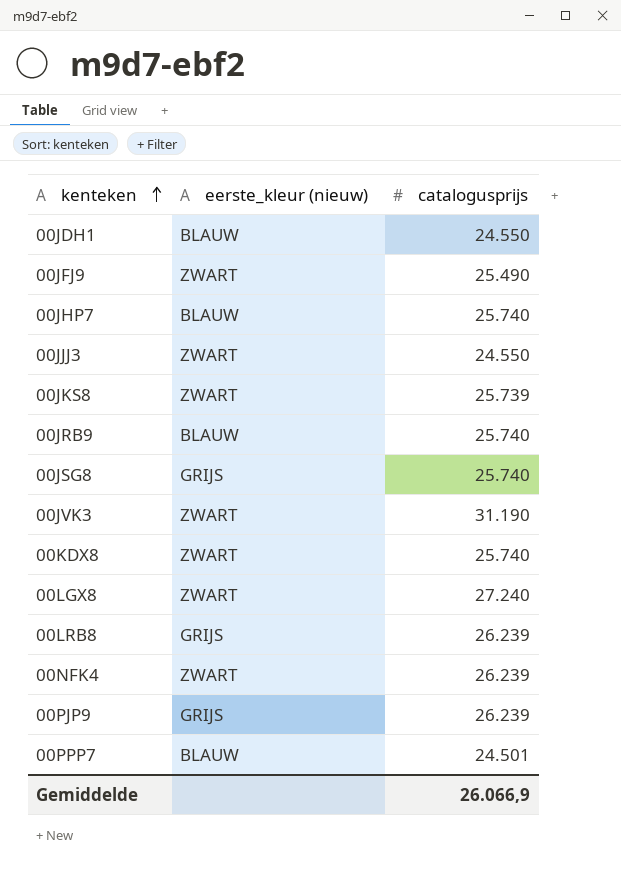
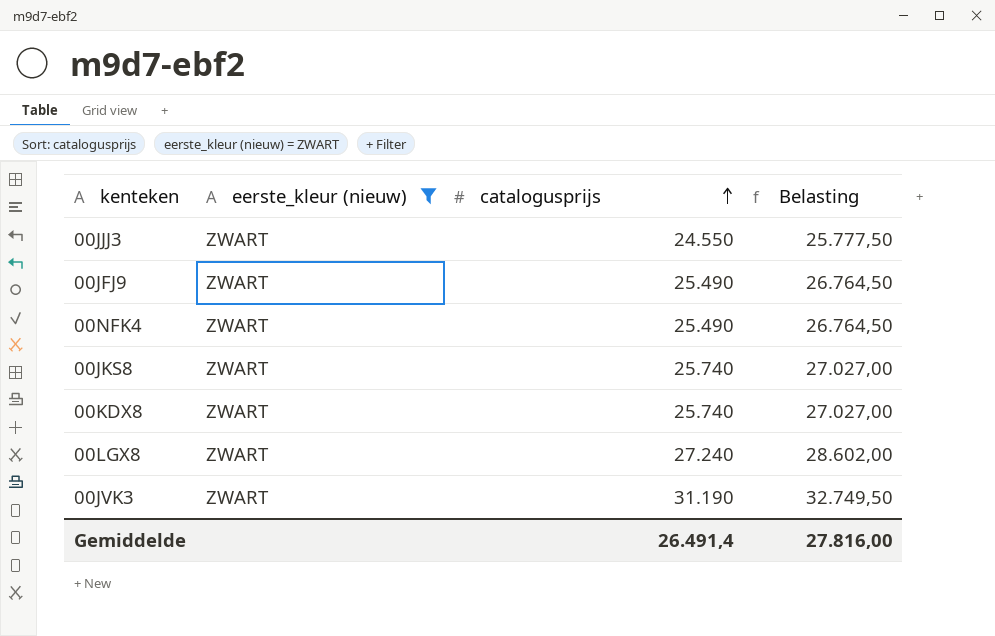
filter: none -> eerste_kleur (nieuw) = ZWART
row order: kenteken ascending -> catalogusprijs ascending
column Belasting | formula: none -> [catalogusprijs] * 1,05
00NFK4 | catalogusprijs: 26.239 -> 25.490
00JKS8 | catalogusprijs: 25.739 -> 25.740
Gemiddelde | catalogusprijs: 26.066,9 -> 26.491,4

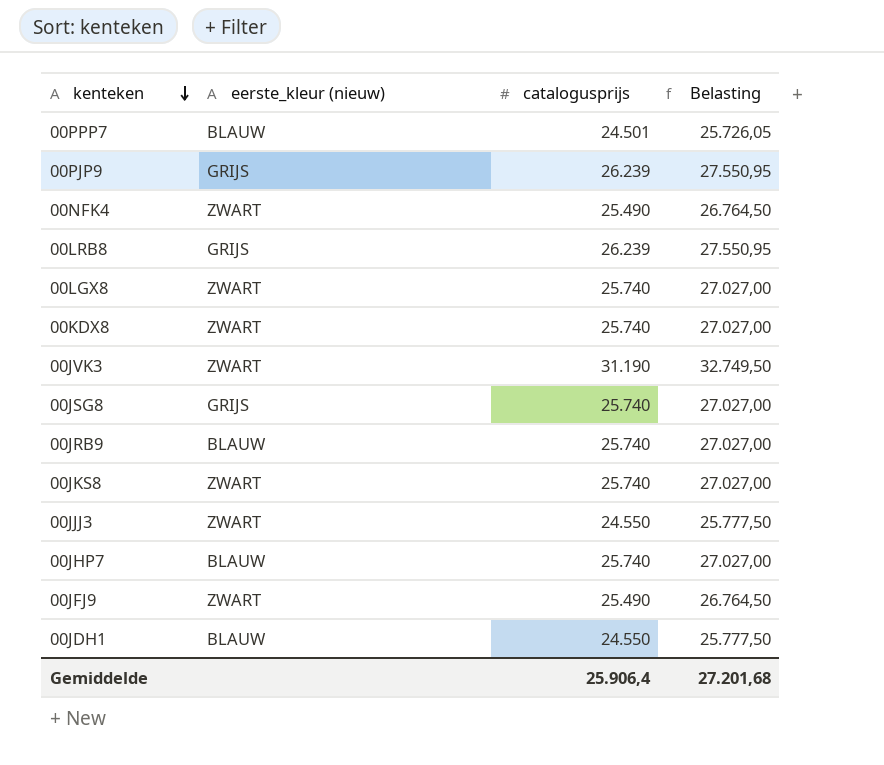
filter: eerste_kleur (nieuw) = ZWART -> none
row order: catalogusprijs ascending -> kenteken descending
00LGX8 | catalogusprijs: 27.240 -> 25.740
00LGX8 | Belasting: 28.602,00 -> 27.027,00
Gemiddelde | catalogusprijs: 26.491,4 -> 25.906,4
Gemiddelde | Belasting: 27.816,00 -> 27.201,68

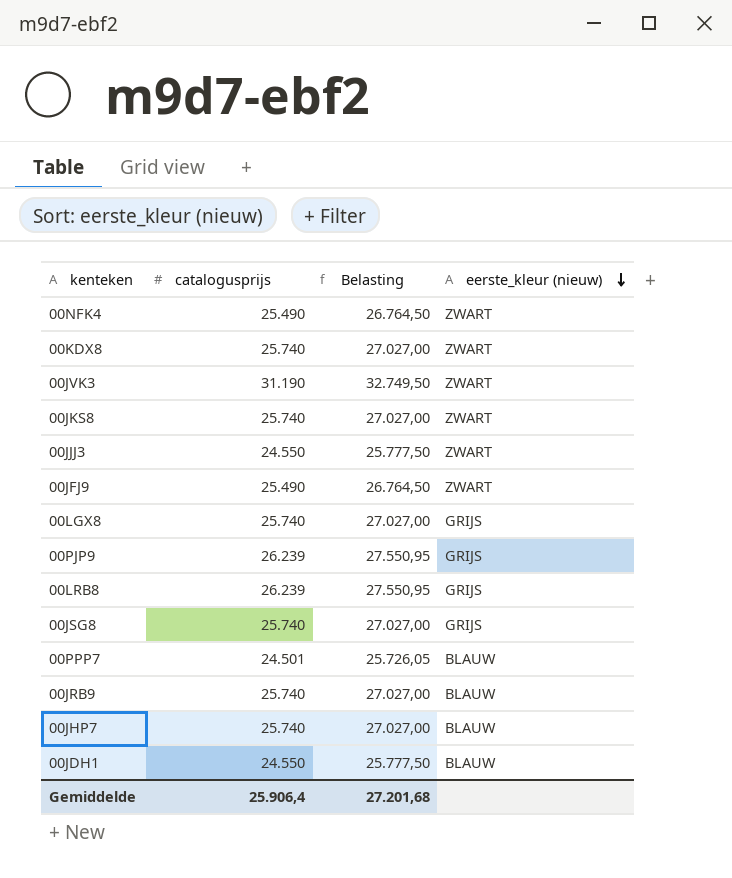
row order: kenteken descending -> eerste_kleur (nieuw) descending
column eerste_kleur (nieuw) | position: 2 -> 4
00LGX8 | eerste_kleur (nieuw): ZWART -> GRIJS

